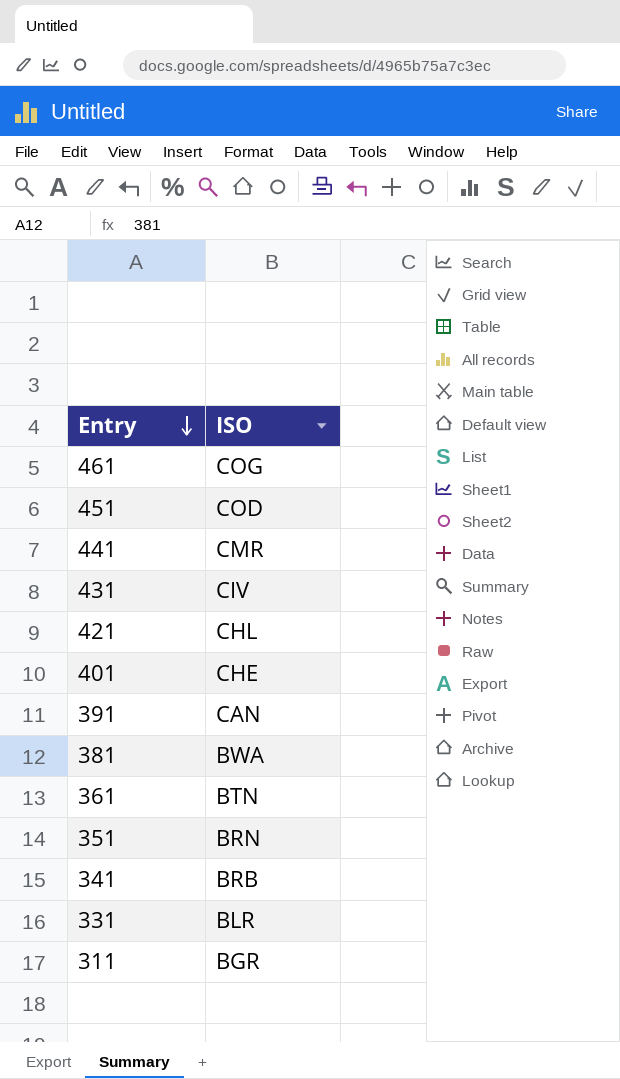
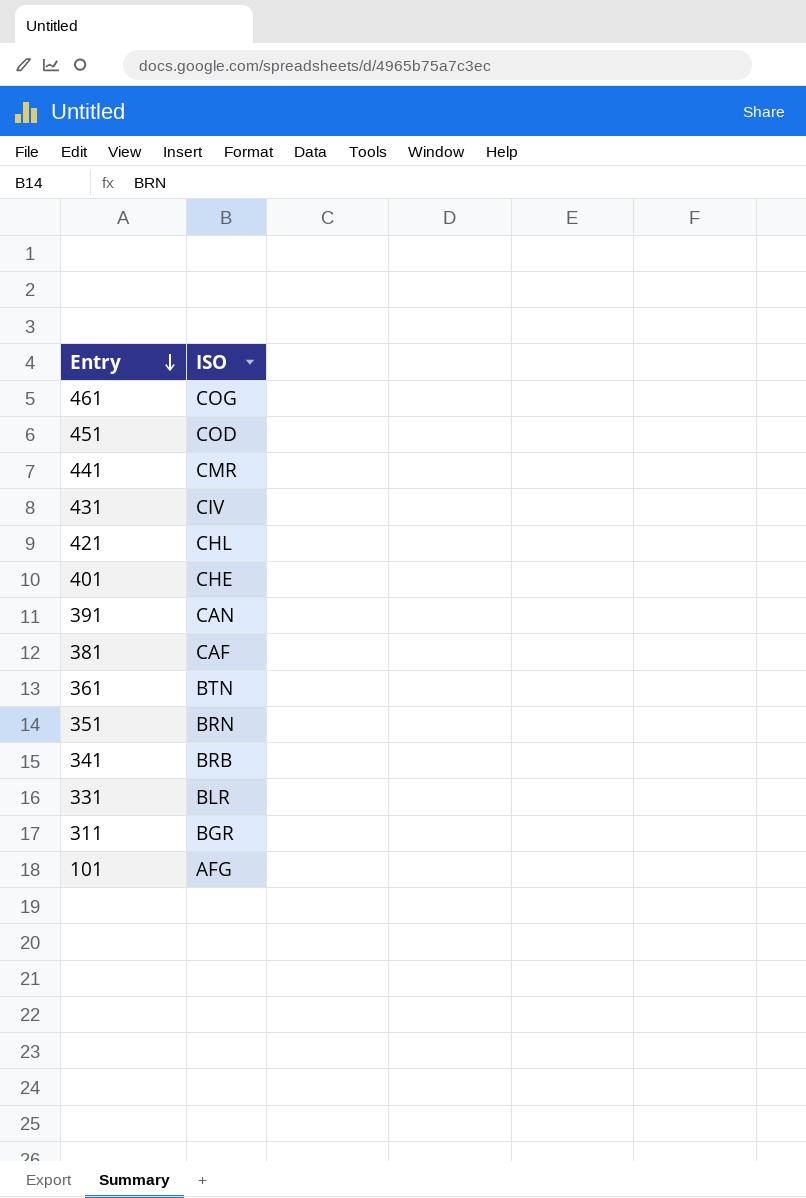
381 | ISO: BWA -> CAF
row 101: none -> AFG

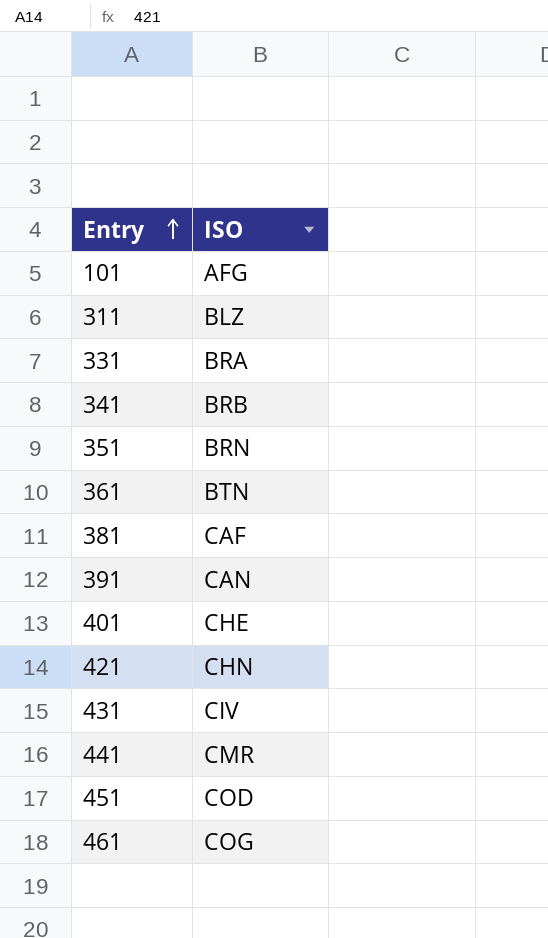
row order: Entry descending -> Entry ascending
311 | ISO: BGR -> BLZ
331 | ISO: BLR -> BRA
421 | ISO: CHL -> CHN

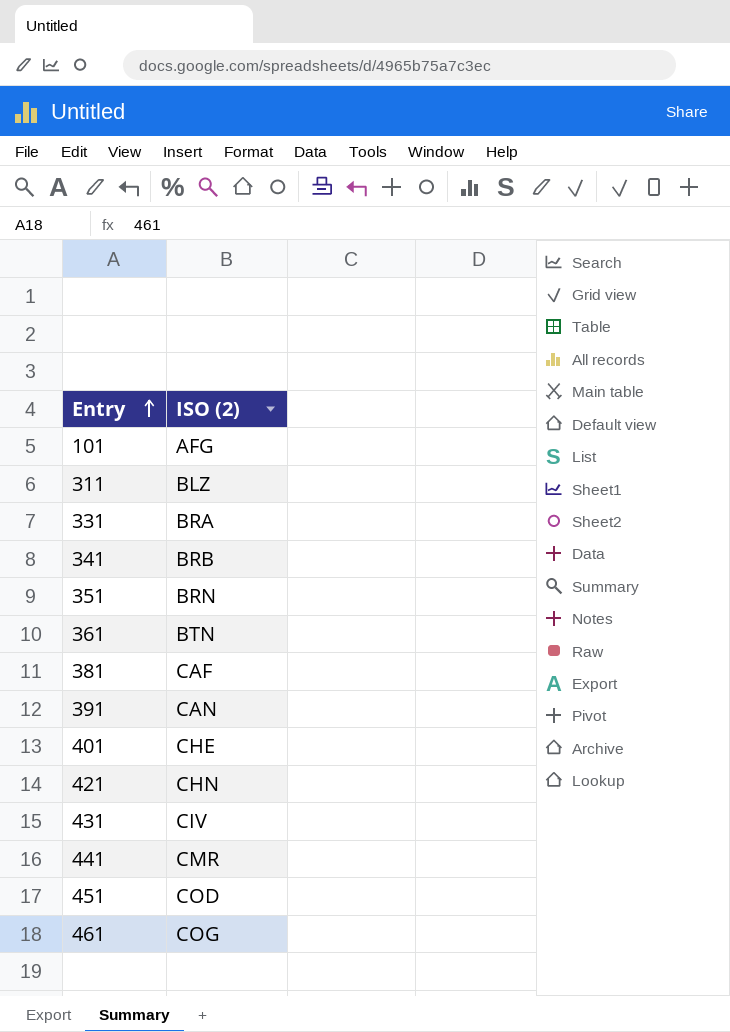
column name: ISO -> ISO (2)

